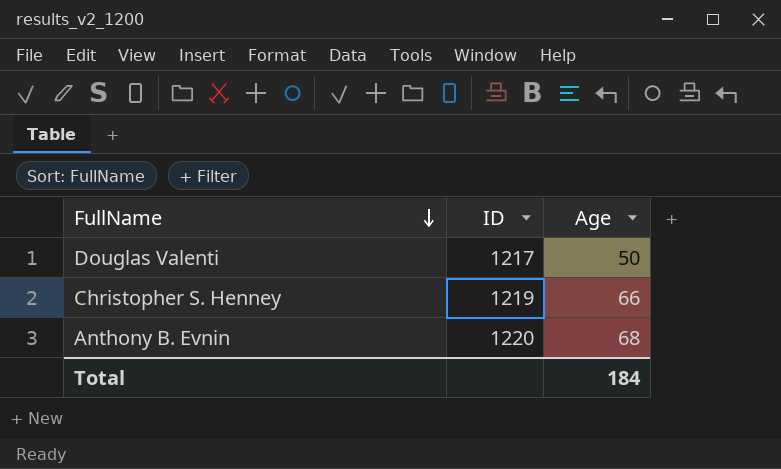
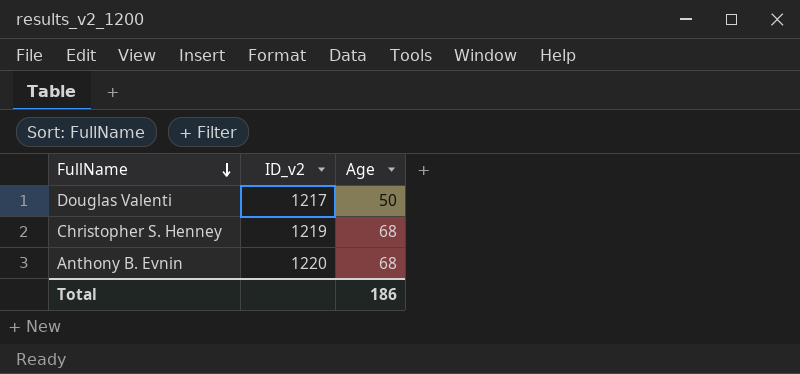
column name: ID -> ID_v2
Christopher S. Henney | Age: 66 -> 68
Total | Age: 184 -> 186

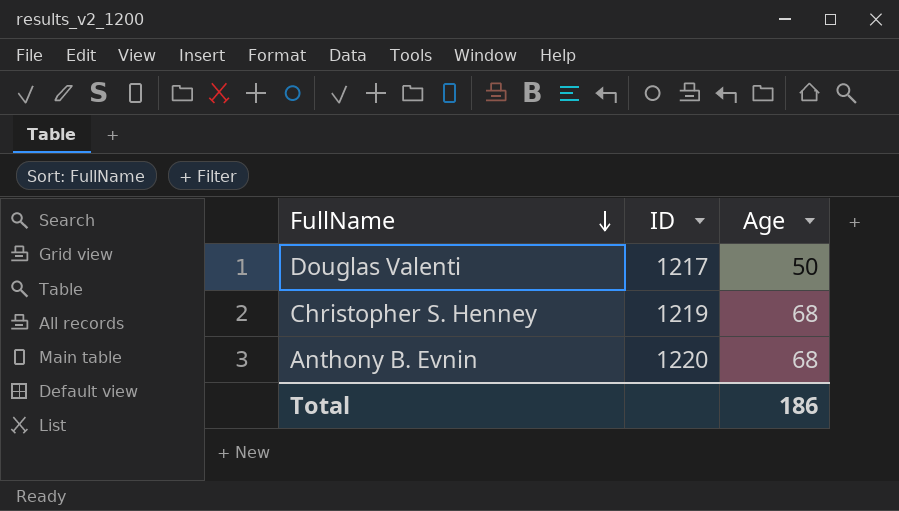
column name: ID_v2 -> ID

